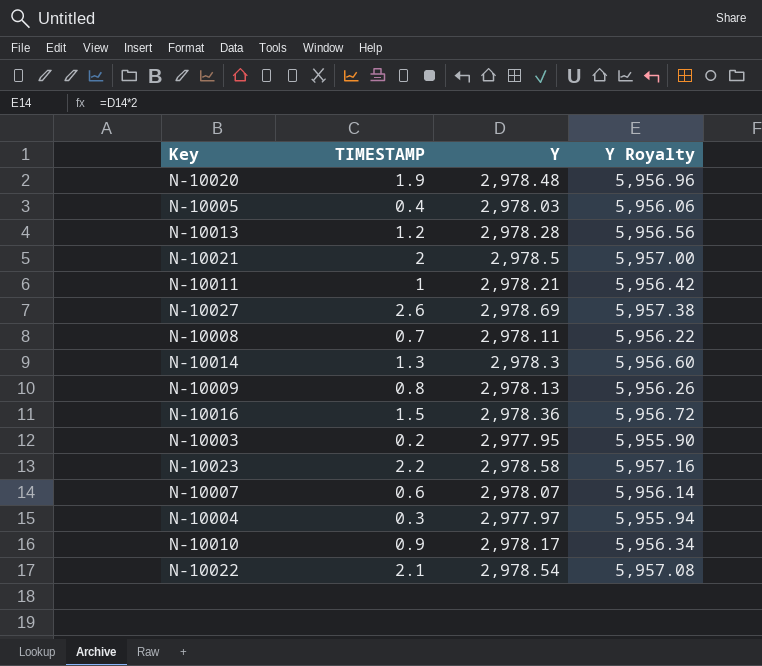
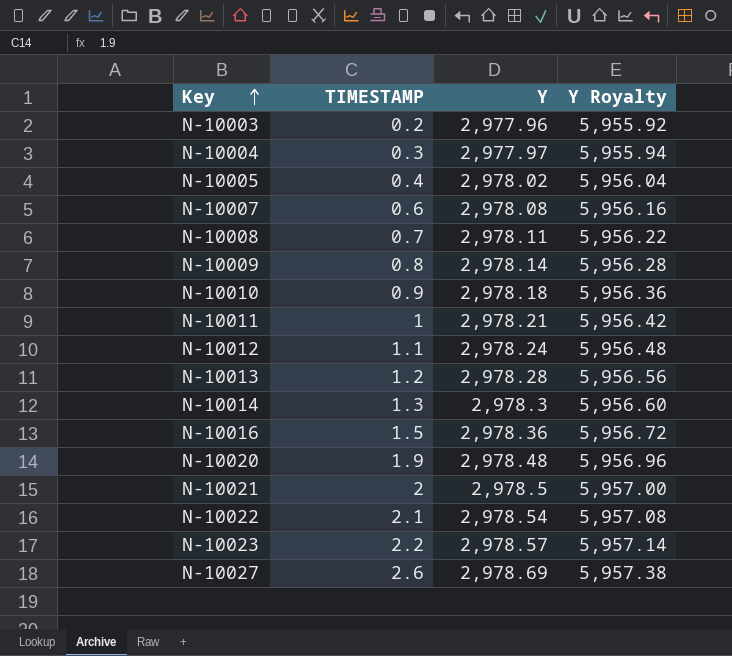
row order: none -> Key ascending
N-10003 | Y: 2,977.95 -> 2,977.96
N-10003 | Y Royalty: 5,955.90 -> 5,955.92
N-10005 | Y: 2,978.03 -> 2,978.02
N-10005 | Y Royalty: 5,956.06 -> 5,956.04
N-10007 | Y: 2,978.07 -> 2,978.08
N-10007 | Y Royalty: 5,956.14 -> 5,956.16
N-10009 | Y: 2,978.13 -> 2,978.14
N-10009 | Y Royalty: 5,956.26 -> 5,956.28
N-10010 | Y: 2,978.17 -> 2,978.18
N-10010 | Y Royalty: 5,956.34 -> 5,956.36
row N-10012: none -> 1.1 | 2,978.24 | 5,956.48
N-10023 | Y: 2,978.58 -> 2,978.57
N-10023 | Y Royalty: 5,957.16 -> 5,957.14

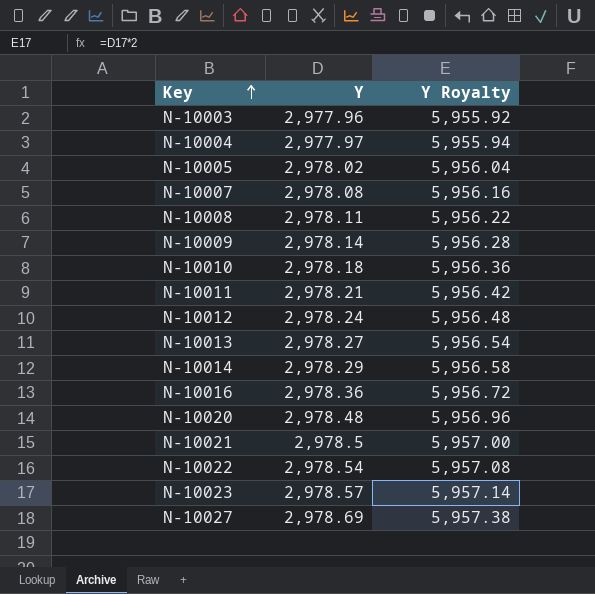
column TIMESTAMP | position: 2 -> none
N-10013 | Y: 2,978.28 -> 2,978.27
N-10013 | Y Royalty: 5,956.56 -> 5,956.54
N-10014 | Y: 2,978.3 -> 2,978.29
N-10014 | Y Royalty: 5,956.60 -> 5,956.58

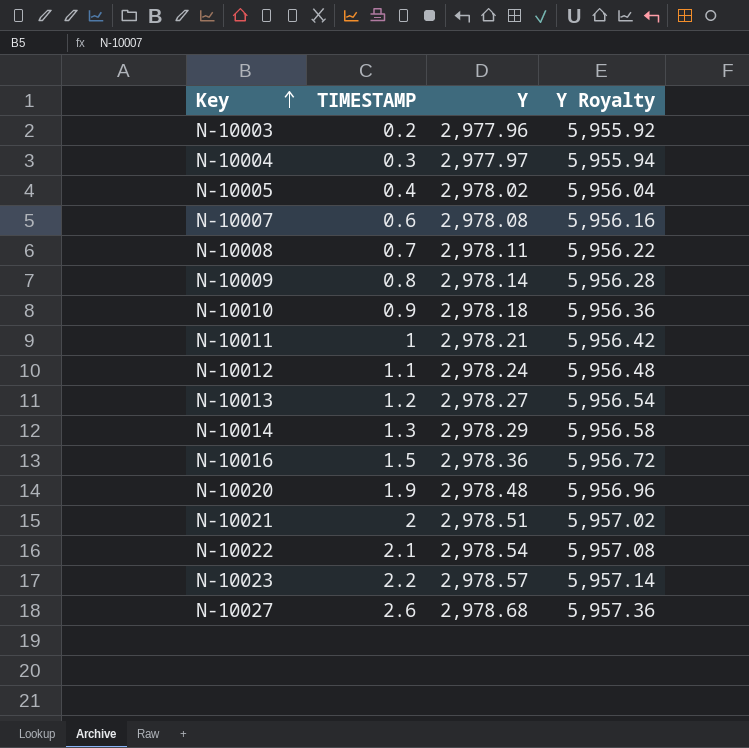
column TIMESTAMP | position: none -> 2
N-10021 | Y: 2,978.5 -> 2,978.51
N-10021 | Y Royalty: 5,957.00 -> 5,957.02
N-10027 | Y: 2,978.69 -> 2,978.68
N-10027 | Y Royalty: 5,957.38 -> 5,957.36

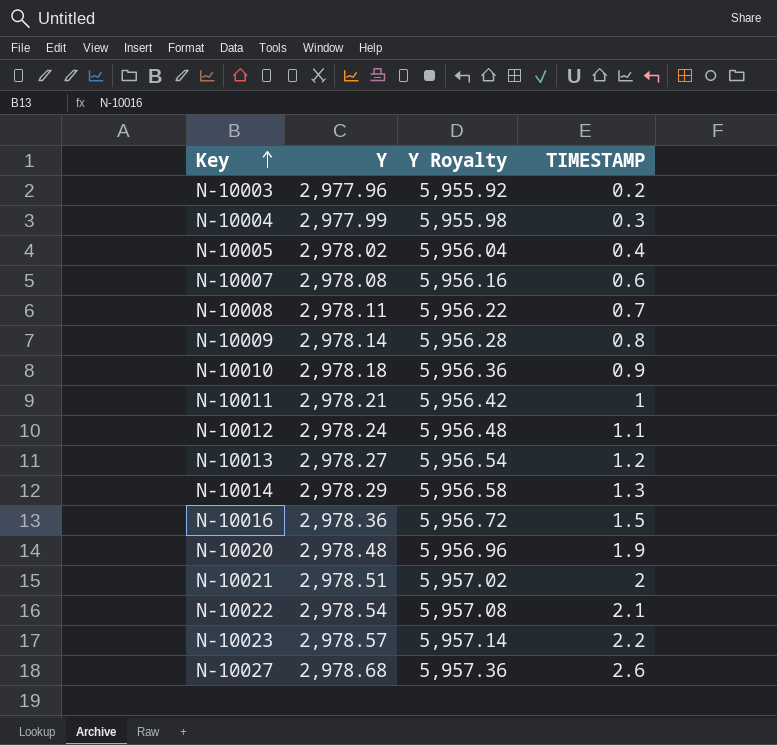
column TIMESTAMP | position: 2 -> 4
N-10004 | Y: 2,977.97 -> 2,977.99
N-10004 | Y Royalty: 5,955.94 -> 5,955.98

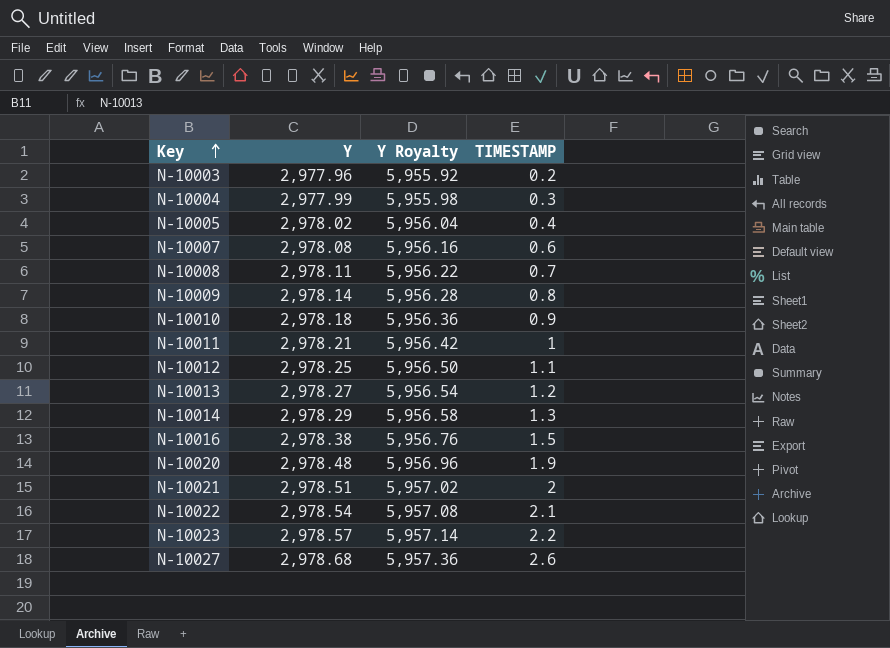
N-10012 | Y: 2,978.24 -> 2,978.25
N-10012 | Y Royalty: 5,956.48 -> 5,956.50
N-10016 | Y: 2,978.36 -> 2,978.38
N-10016 | Y Royalty: 5,956.72 -> 5,956.76

